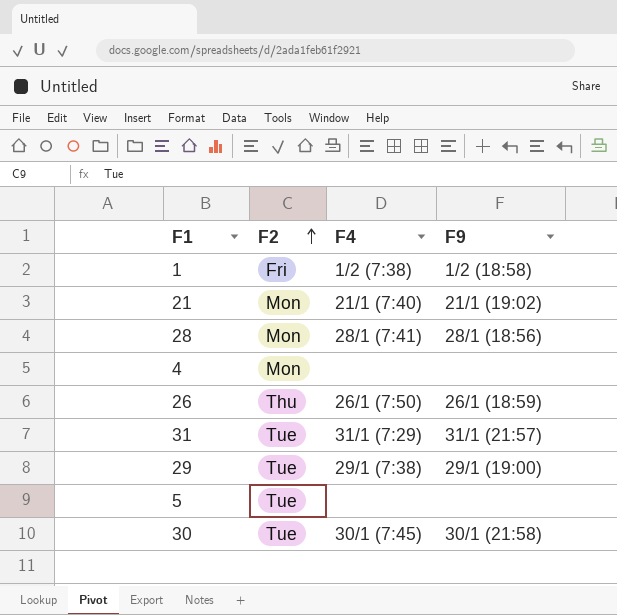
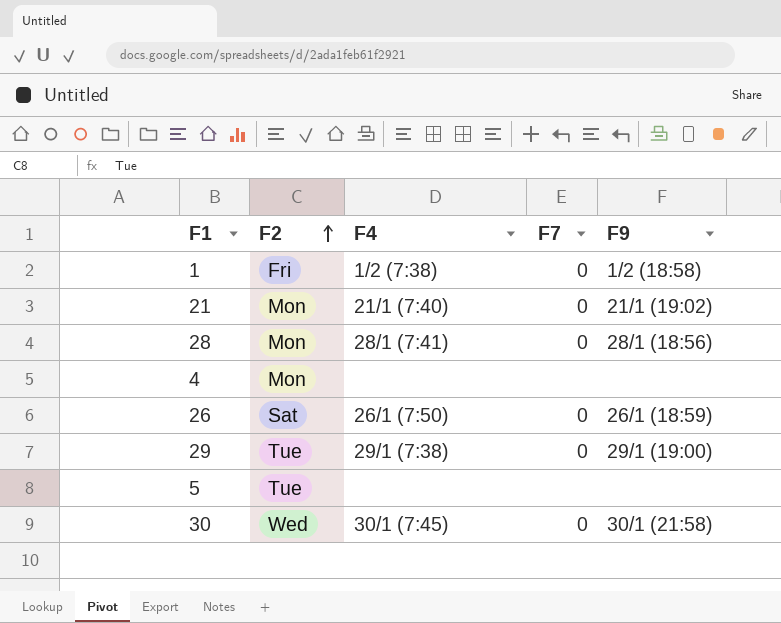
column F7 | position: none -> 4
row 31: Tue | 31/1 (7:29) | 31/1 (21:57) -> none
26 | F2: Thu -> Sat
30 | F2: Tue -> Wed

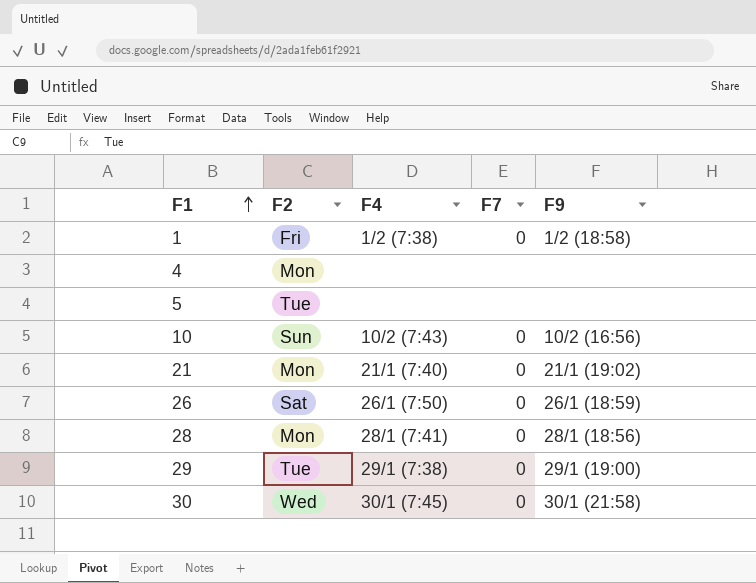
row order: F2 ascending -> F1 ascending
row 10: none -> Sun | 10/2 (7:43) | 0 | 10/2 (16:56)

